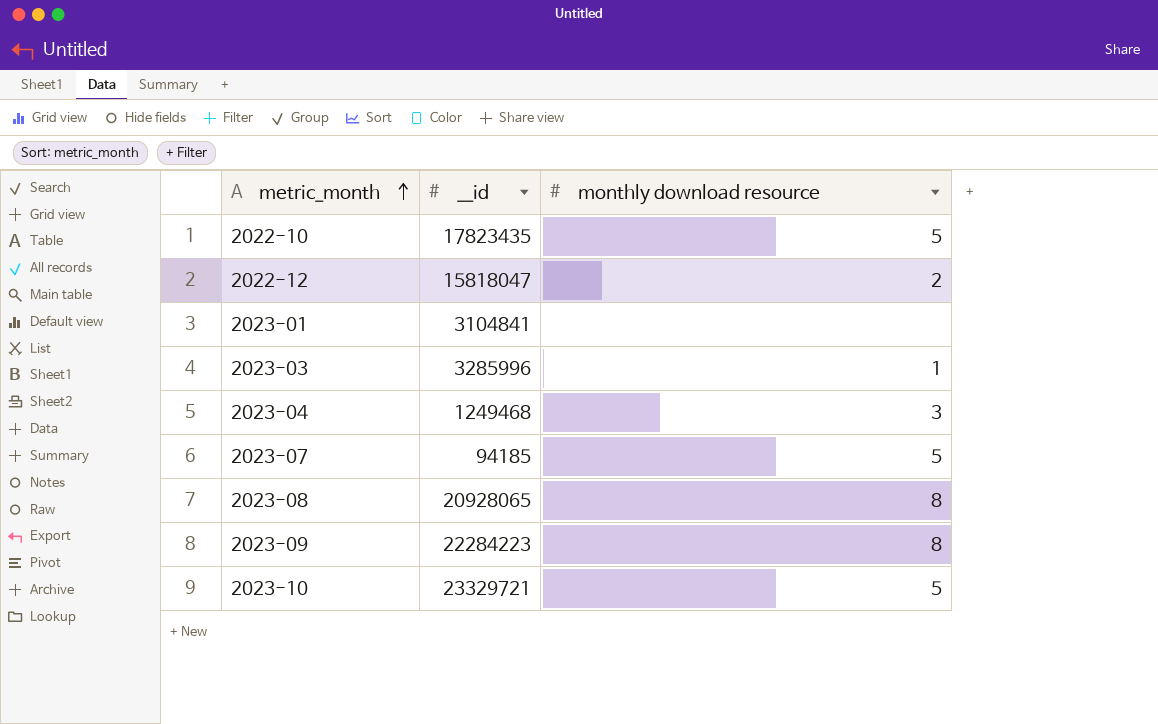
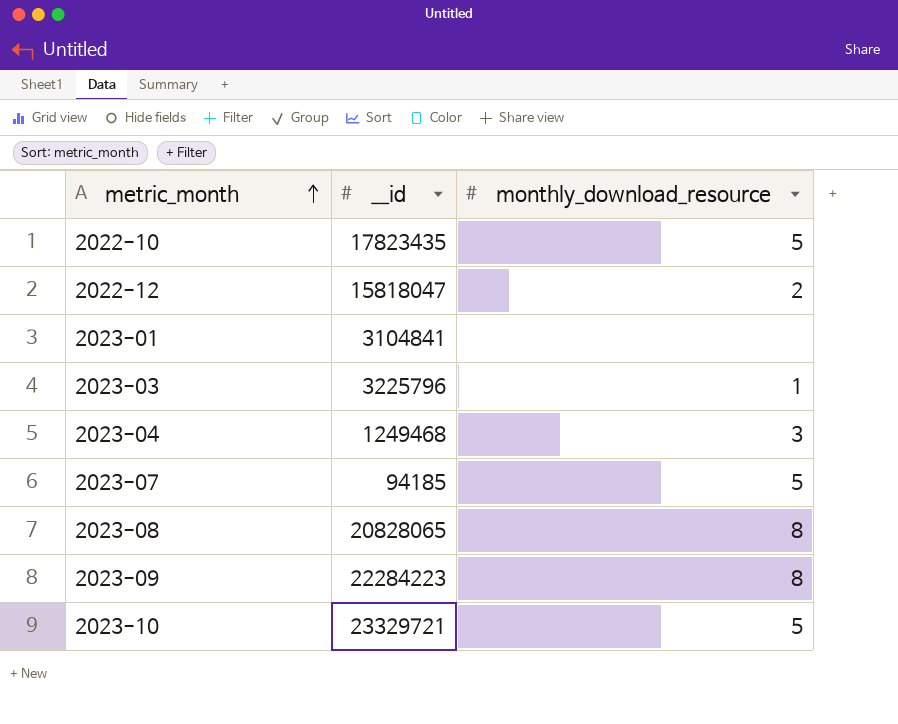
column name: monthly download resource -> monthly_download_resource
2023-03 | __id: 3285996 -> 3225796
2023-08 | __id: 20928065 -> 20828065

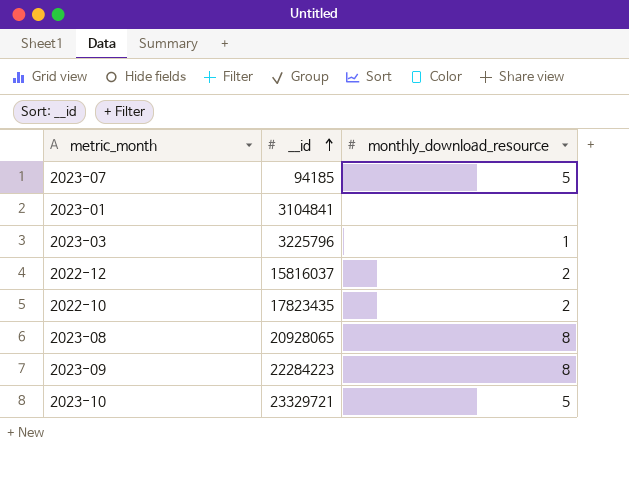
row order: metric_month ascending -> __id ascending
row 2023-04: 1249468 | 3 -> none
2022-12 | __id: 15818047 -> 15816037
2022-10 | monthly_download_resource: 5 -> 2
2023-08 | __id: 20828065 -> 20928065

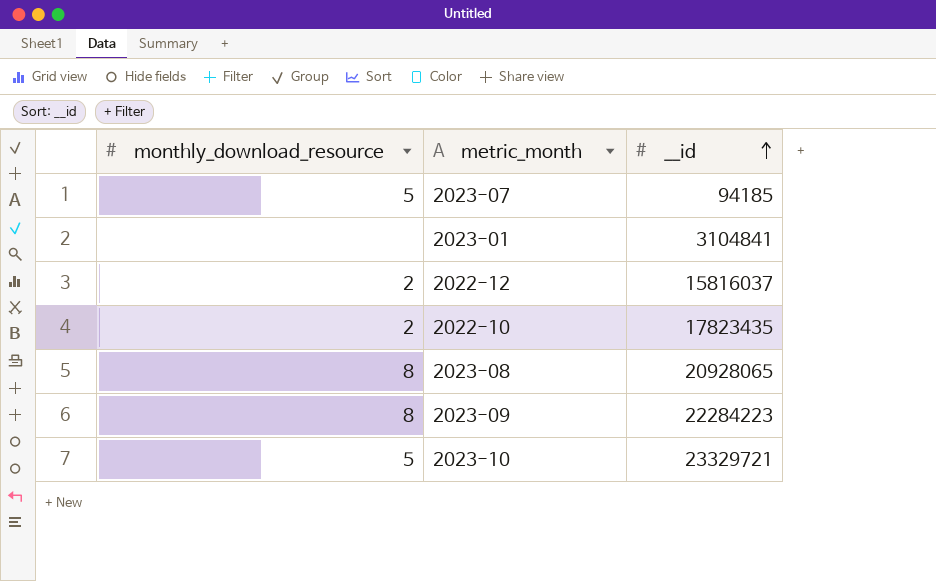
column monthly_download_resource | position: 3 -> 1
row 2023-03: 3225796 | 1 -> none

